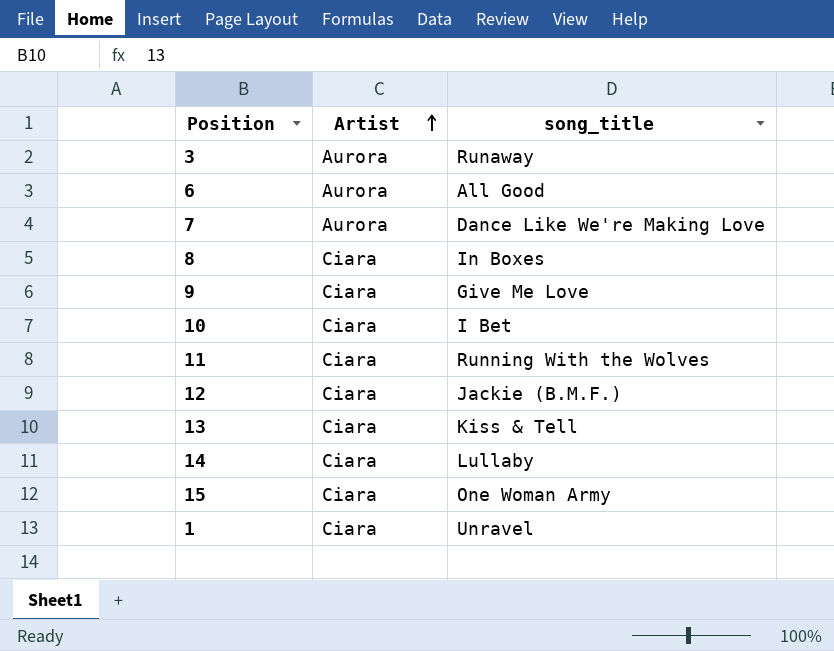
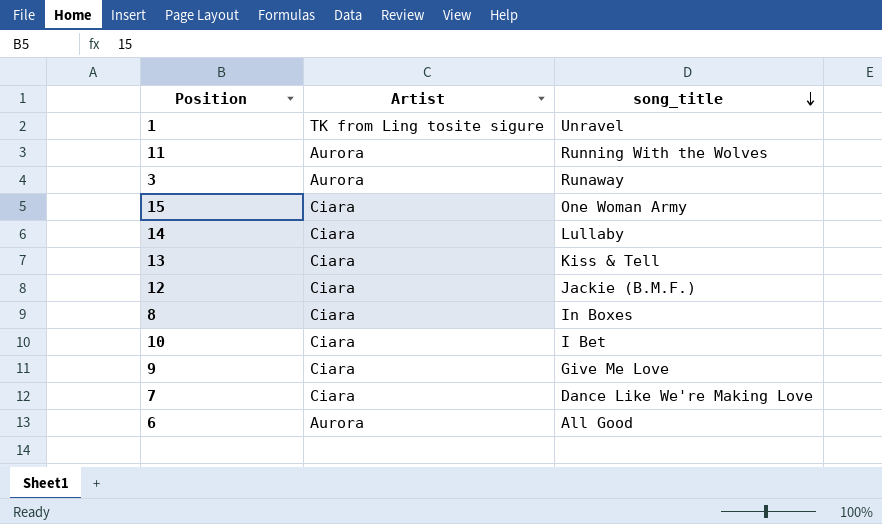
row order: Artist ascending -> song_title descending
1 | Artist: Ciara -> TK from Ling tosite sigure
11 | Artist: Ciara -> Aurora
7 | Artist: Aurora -> Ciara

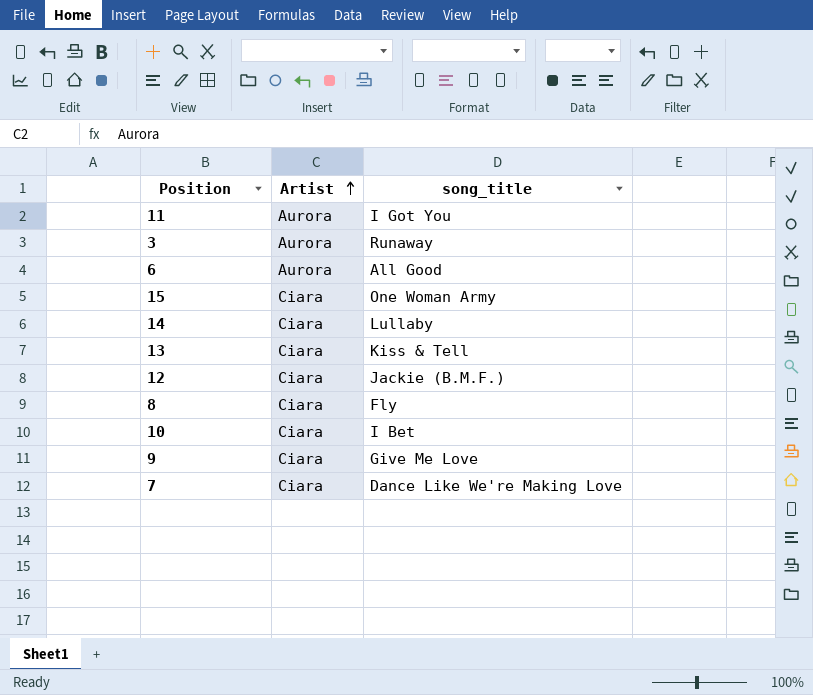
row order: song_title descending -> Artist ascending
row 1: TK from Ling tosite sigure | Unravel -> none
11 | song_title: Running With the Wolves -> I Got You
8 | song_title: In Boxes -> Fly

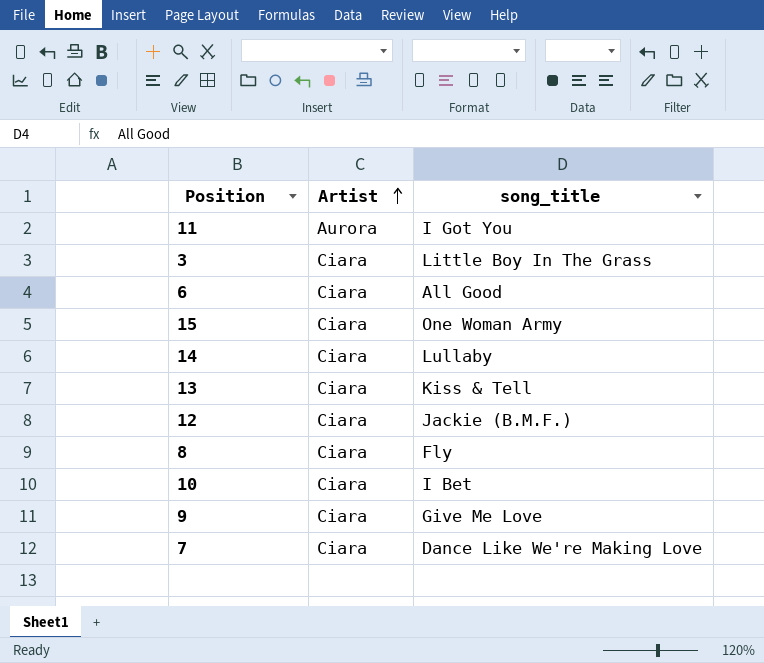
3 | Artist: Aurora -> Ciara
3 | song_title: Runaway -> Little Boy In The Grass
6 | Artist: Aurora -> Ciara

